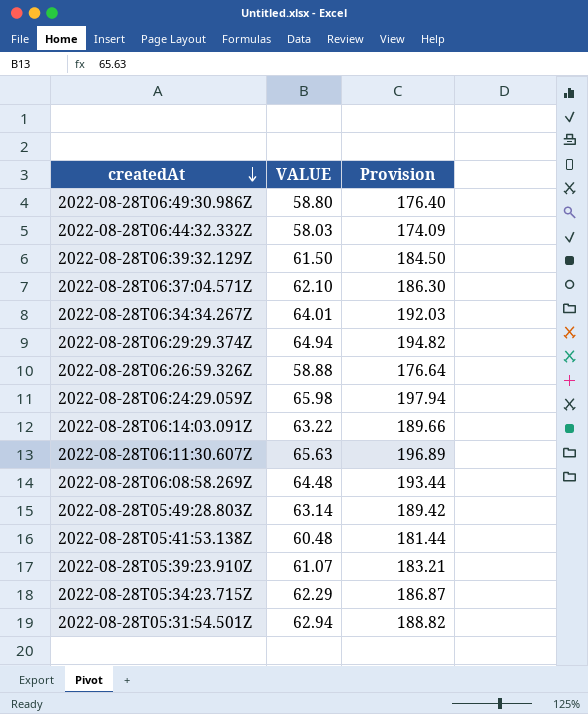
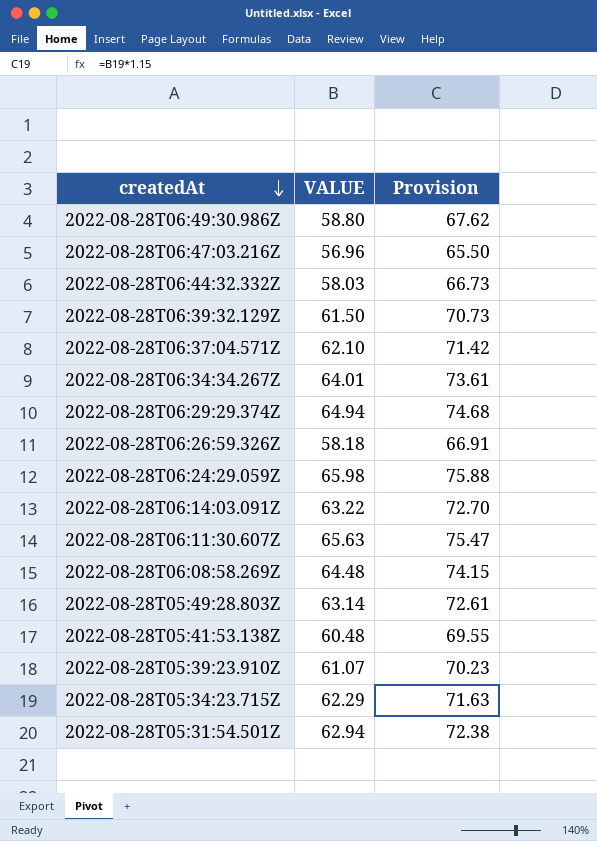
column Provision | formula: [VALUE] * 3 -> [VALUE] * 1.15
row 2022-08-28T06:47:03.216Z: none -> 56.96 | 65.50
2022-08-28T06:26:59.326Z | VALUE: 58.88 -> 58.18

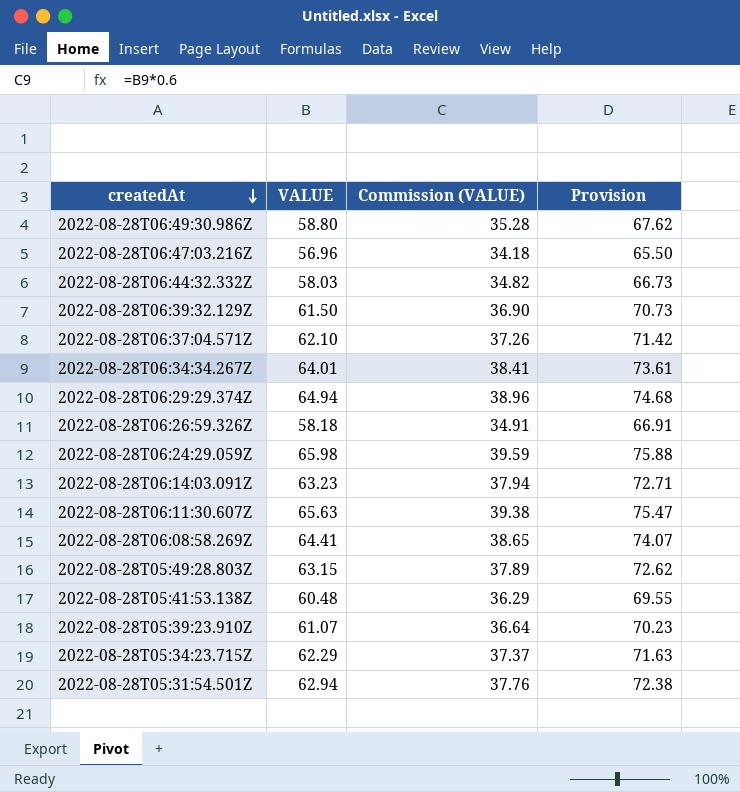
column Commission (VALUE) | formula: none -> [VALUE] * 0.6
2022-08-28T06:14:03.091Z | VALUE: 63.22 -> 63.23
2022-08-28T06:14:03.091Z | Provision: 72.70 -> 72.71
2022-08-28T06:08:58.269Z | VALUE: 64.48 -> 64.41
2022-08-28T06:08:58.269Z | Provision: 74.15 -> 74.07
2022-08-28T05:49:28.803Z | VALUE: 63.14 -> 63.15
2022-08-28T05:49:28.803Z | Provision: 72.61 -> 72.62

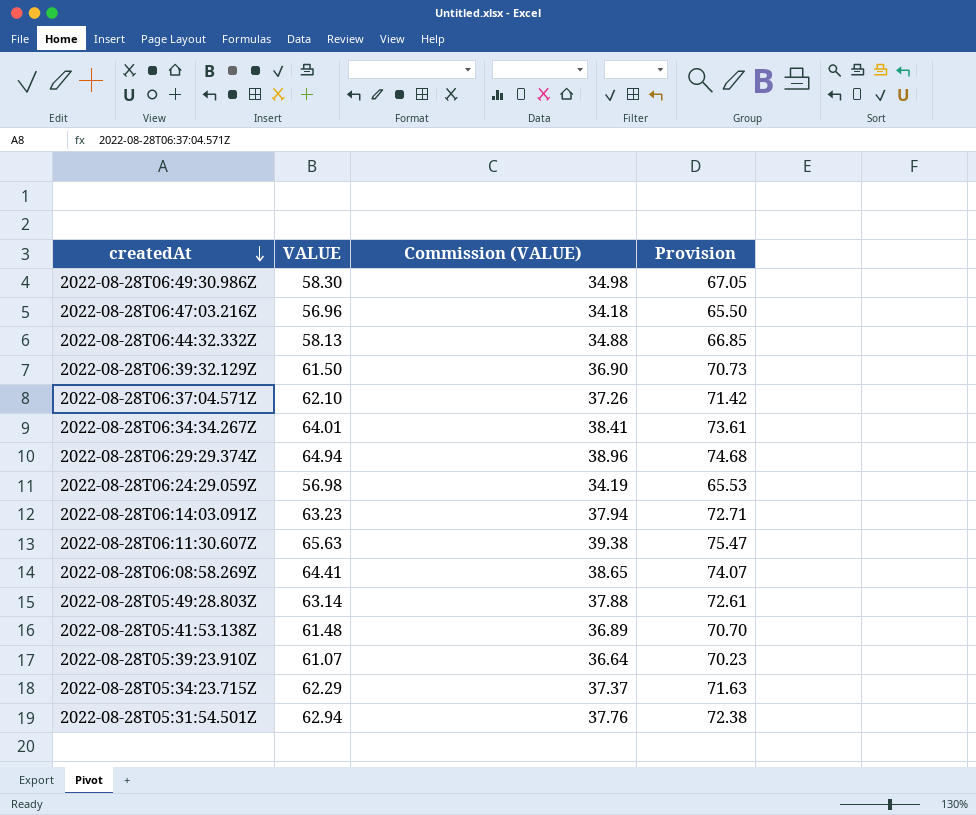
row 2022-08-28T06:26:59.326Z: 58.18 | 34.91 | 66.91 -> none
2022-08-28T06:49:30.986Z | VALUE: 58.80 -> 58.30
2022-08-28T06:49:30.986Z | Commission (VALUE): 35.28 -> 34.98
2022-08-28T06:49:30.986Z | Provision: 67.62 -> 67.05
2022-08-28T06:44:32.332Z | VALUE: 58.03 -> 58.13
2022-08-28T06:44:32.332Z | Commission (VALUE): 34.82 -> 34.88
2022-08-28T06:44:32.332Z | Provision: 66.73 -> 66.85
2022-08-28T06:24:29.059Z | VALUE: 65.98 -> 56.98
2022-08-28T06:24:29.059Z | Commission (VALUE): 39.59 -> 34.19
2022-08-28T06:24:29.059Z | Provision: 75.88 -> 65.53
2022-08-28T05:49:28.803Z | VALUE: 63.15 -> 63.14
2022-08-28T05:49:28.803Z | Commission (VALUE): 37.89 -> 37.88
2022-08-28T05:49:28.803Z | Provision: 72.62 -> 72.61
2022-08-28T05:41:53.138Z | VALUE: 60.48 -> 61.48
2022-08-28T05:41:53.138Z | Commission (VALUE): 36.29 -> 36.89
2022-08-28T05:41:53.138Z | Provision: 69.55 -> 70.70

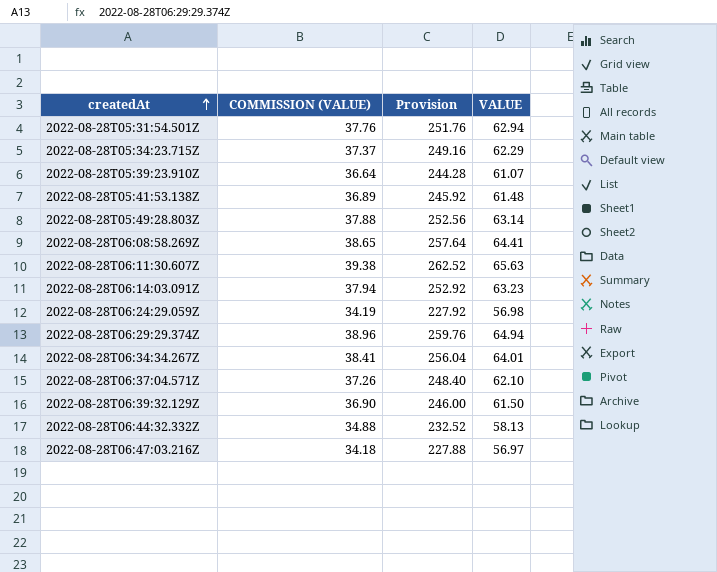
row order: createdAt descending -> createdAt ascending
column name: Commission (VALUE) -> COMMISSION (VALUE)
column Provision | formula: [VALUE] * 1.15 -> [VALUE] * 4
column VALUE | position: 2 -> 4
row 2022-08-28T06:49:30.986Z: 58.30 | 34.98 | 67.05 -> none
2022-08-28T06:47:03.216Z | VALUE: 56.96 -> 56.97

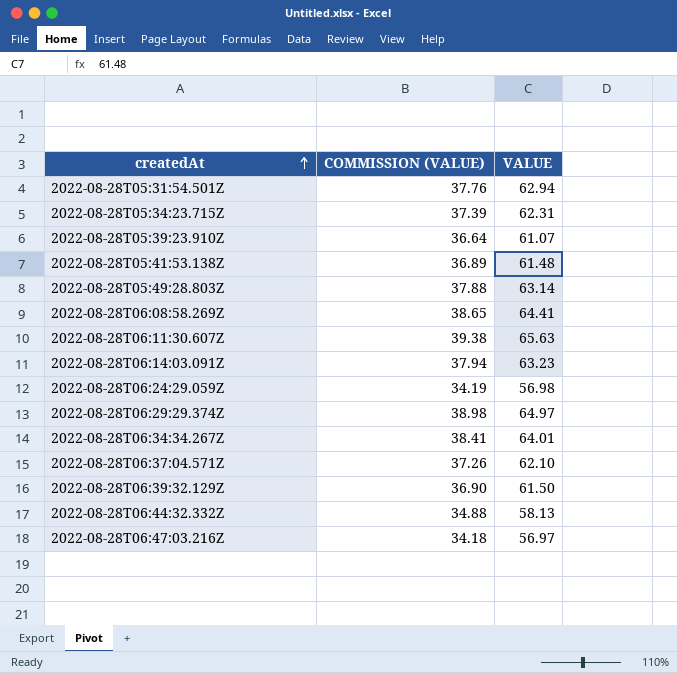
column Provision | formula: [VALUE] * 4 -> none
2022-08-28T05:34:23.715Z | COMMISSION (VALUE): 37.37 -> 37.39
2022-08-28T05:34:23.715Z | VALUE: 62.29 -> 62.31
2022-08-28T06:29:29.374Z | COMMISSION (VALUE): 38.96 -> 38.98
2022-08-28T06:29:29.374Z | VALUE: 64.94 -> 64.97

